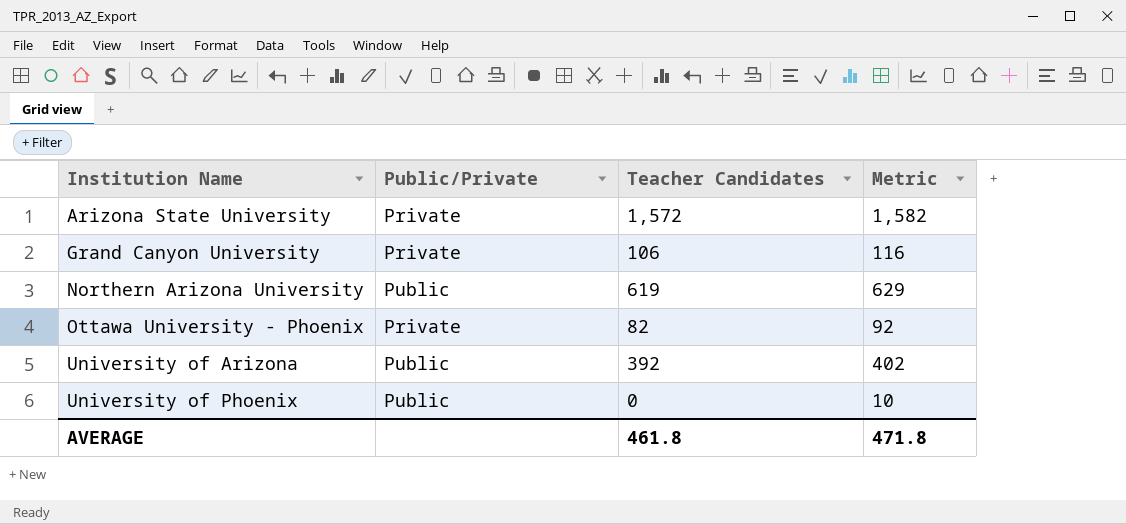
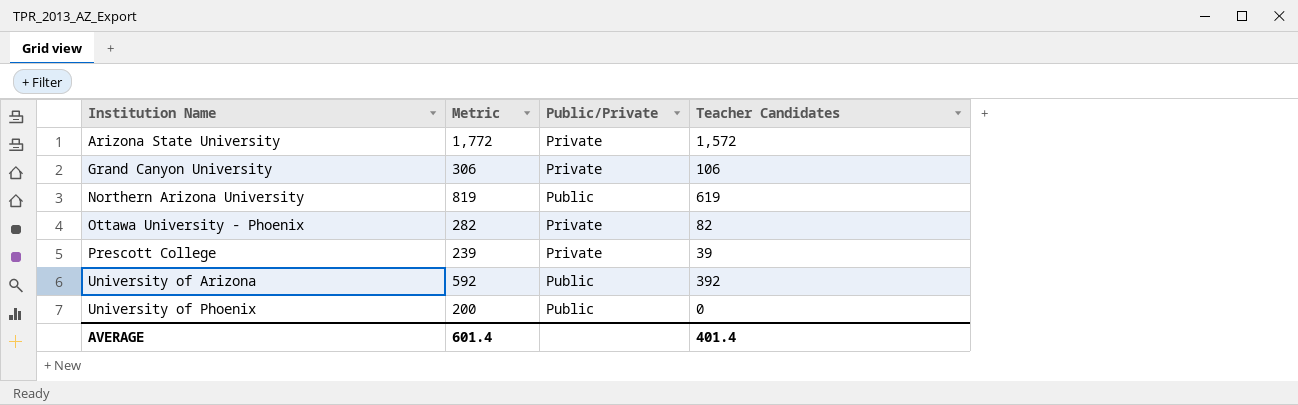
column Metric | formula: [Teacher Candidates] + 10 -> [Teacher Candidates] + 200
column Metric | position: 4 -> 2
row Prescott College: none -> 239 | Private | 39
AVERAGE | Metric: 471.8 -> 601.4
AVERAGE | Teacher Candidates: 461.8 -> 401.4

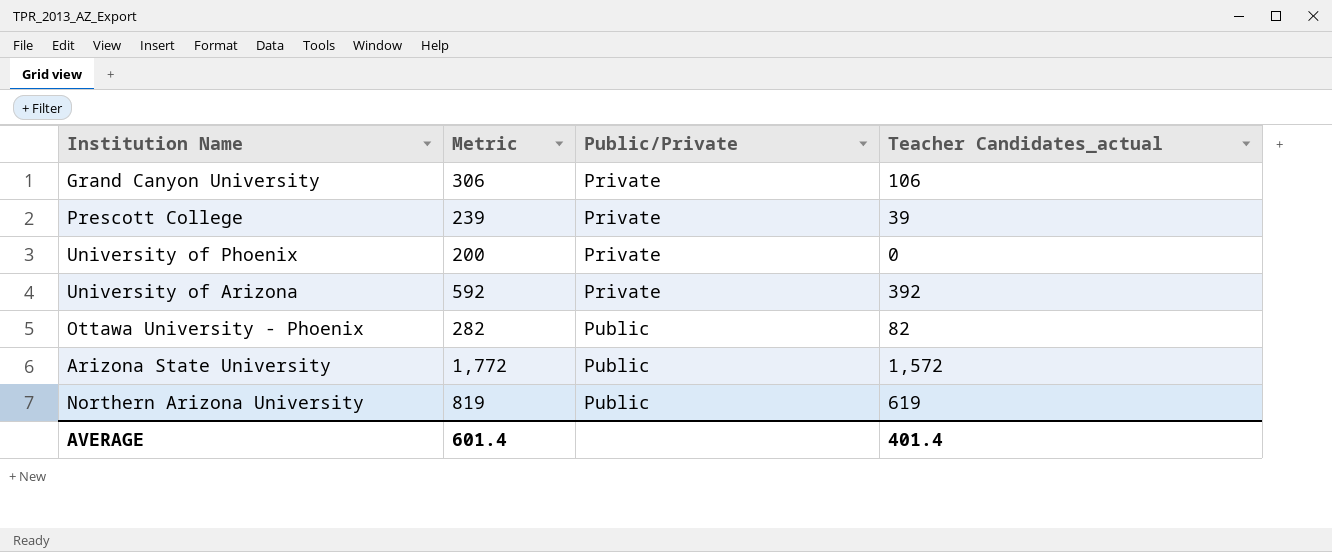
row order: Institution Name ascending -> Public/Private ascending
column name: Teacher Candidates -> Teacher Candidates_actual
University of Phoenix | Public/Private: Public -> Private
University of Arizona | Public/Private: Public -> Private
Ottawa University - Phoenix | Public/Private: Private -> Public
Arizona State University | Public/Private: Private -> Public

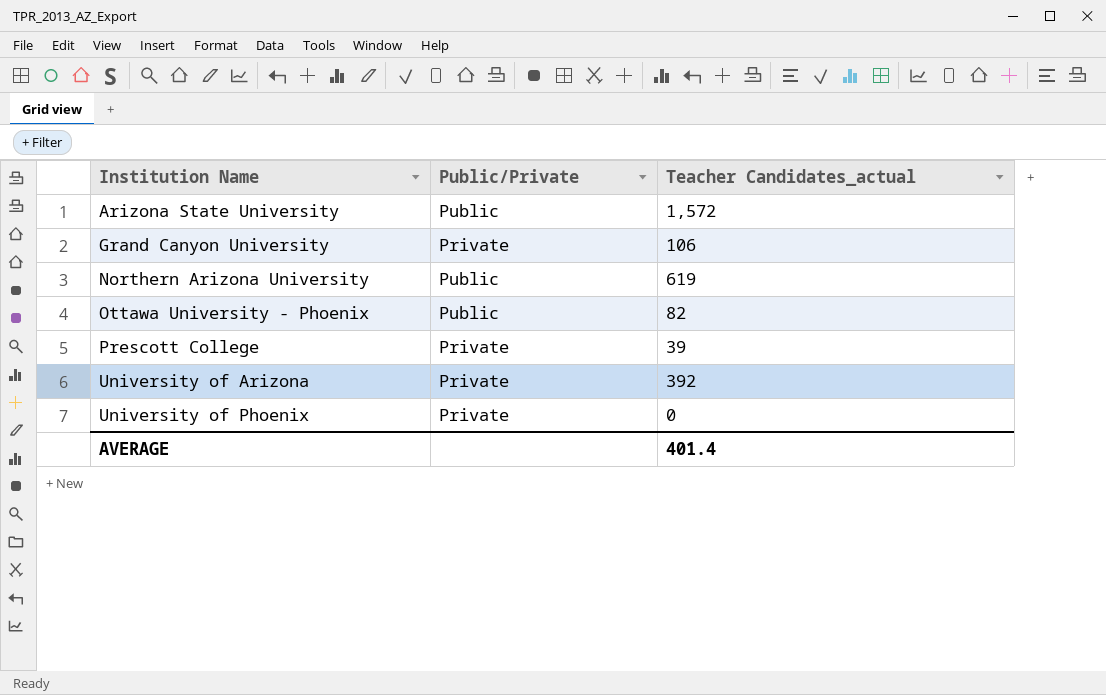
row order: Public/Private ascending -> Institution Name ascending
column Metric | formula: [Teacher Candidates_actual] + 200 -> none

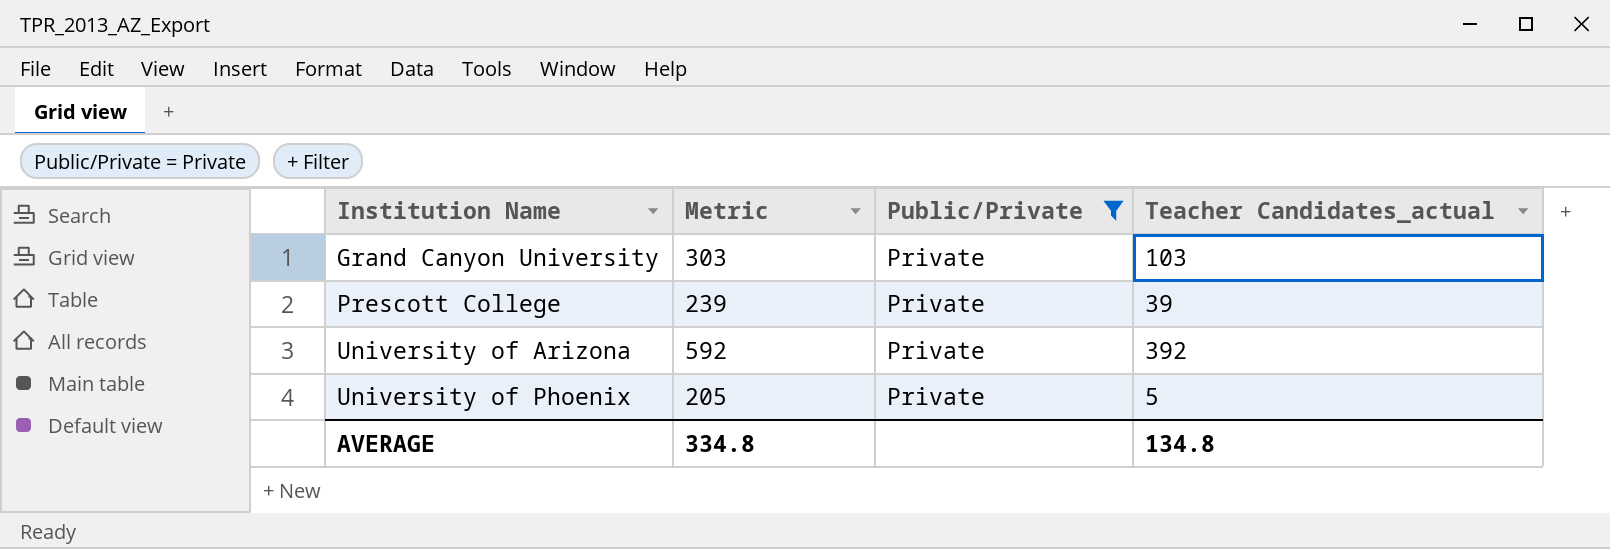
filter: none -> Public/Private = Private
column Metric | formula: none -> [Teacher Candidates_actual] + 200
Grand Canyon University | Teacher Candidates_actual: 106 -> 103
University of Phoenix | Teacher Candidates_actual: 0 -> 5
AVERAGE | Teacher Candidates_actual: 401.4 -> 134.8

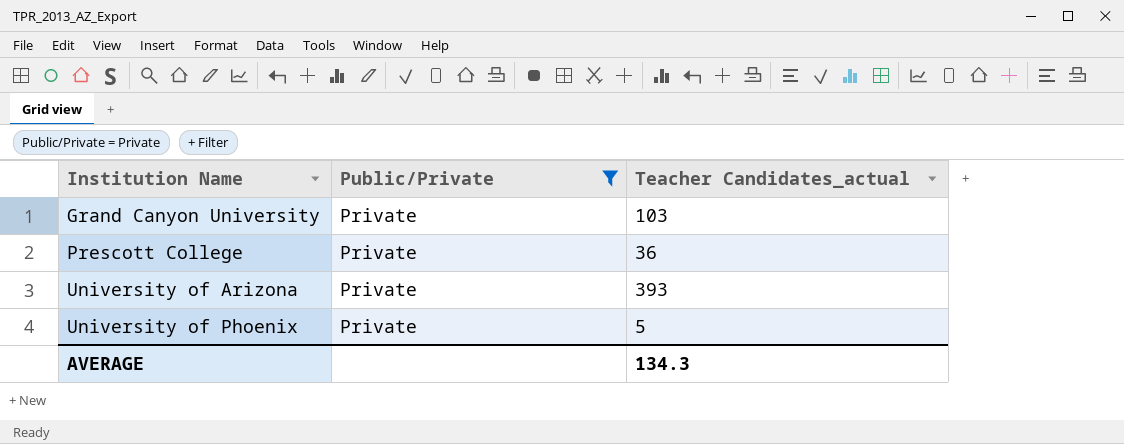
column Metric | formula: [Teacher Candidates_actual] + 200 -> none
Prescott College | Teacher Candidates_actual: 39 -> 36
University of Arizona | Teacher Candidates_actual: 392 -> 393
AVERAGE | Teacher Candidates_actual: 134.8 -> 134.3

